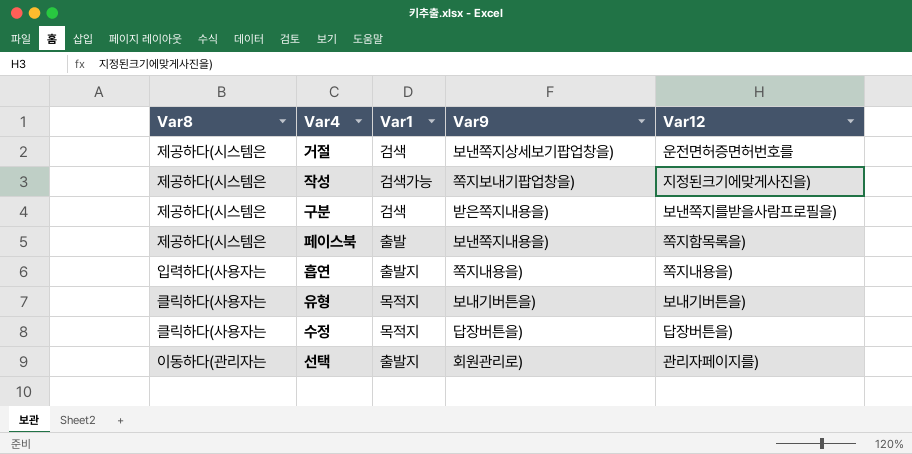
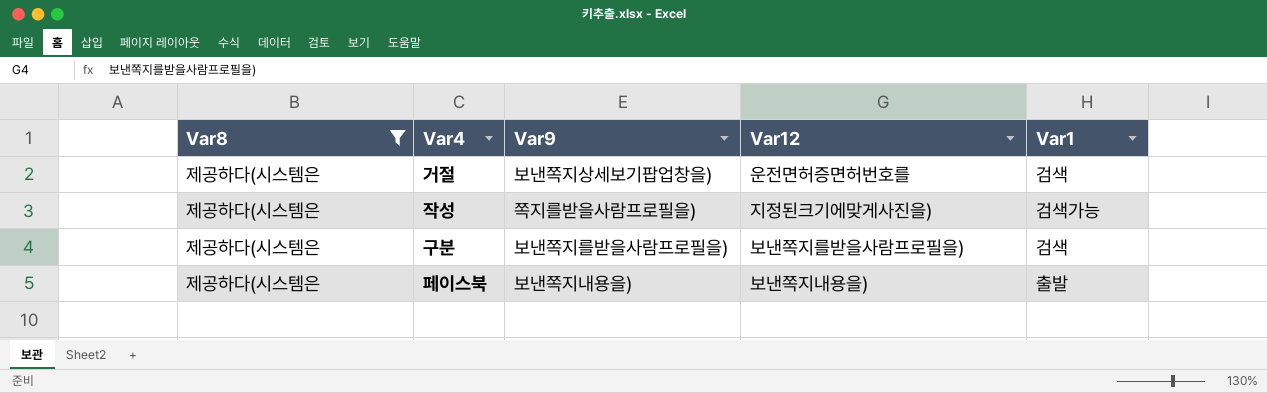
filter: none -> Var8 = 제공하다(시스템은
column Var1 | position: 3 -> 5
작성 | Var9: 쪽지보내기팝업창을) -> 쪽지를받을사람프로필을)
구분 | Var9: 받은쪽지내용을) -> 보낸쪽지를받을사람프로필을)
페이스북 | Var12: 쪽지함목록을) -> 보낸쪽지내용을)

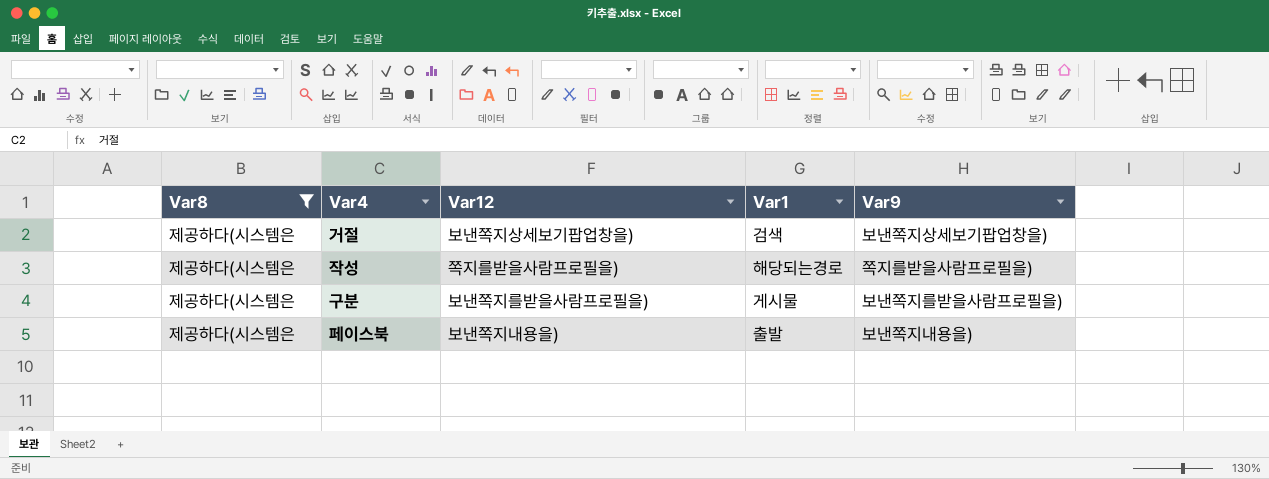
column Var9 | position: 3 -> 5
거절 | Var12: 운전면허증면허번호를 -> 보낸쪽지상세보기팝업창을)
작성 | Var12: 지정된크기에맞게사진을) -> 쪽지를받을사람프로필을)
작성 | Var1: 검색가능 -> 해당되는경로
구분 | Var1: 검색 -> 게시물

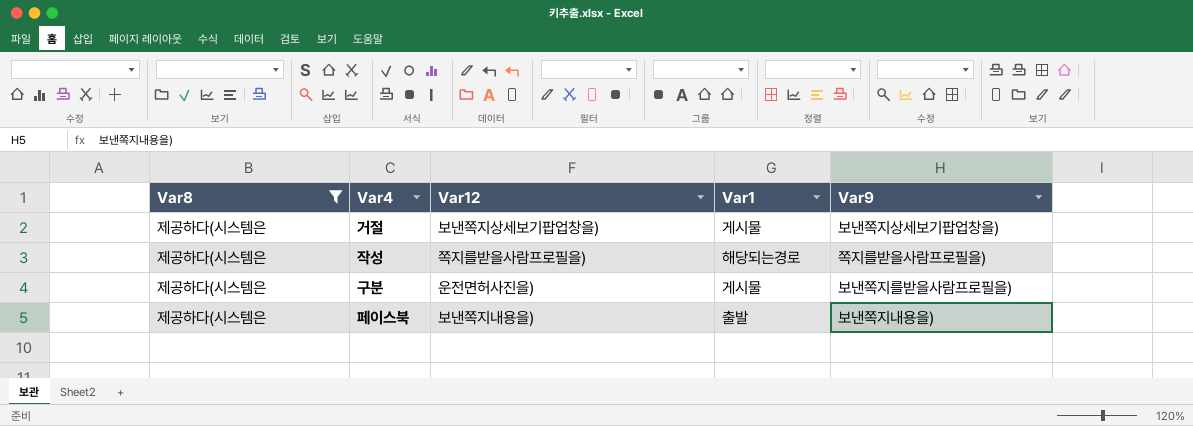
거절 | Var1: 검색 -> 게시물
구분 | Var12: 보낸쪽지를받을사람프로필을) -> 운전면허사진을)

